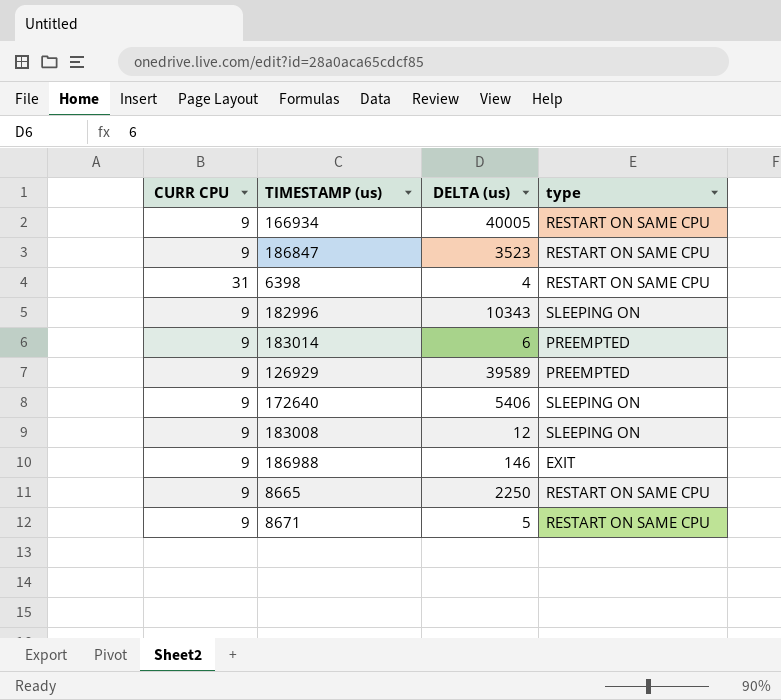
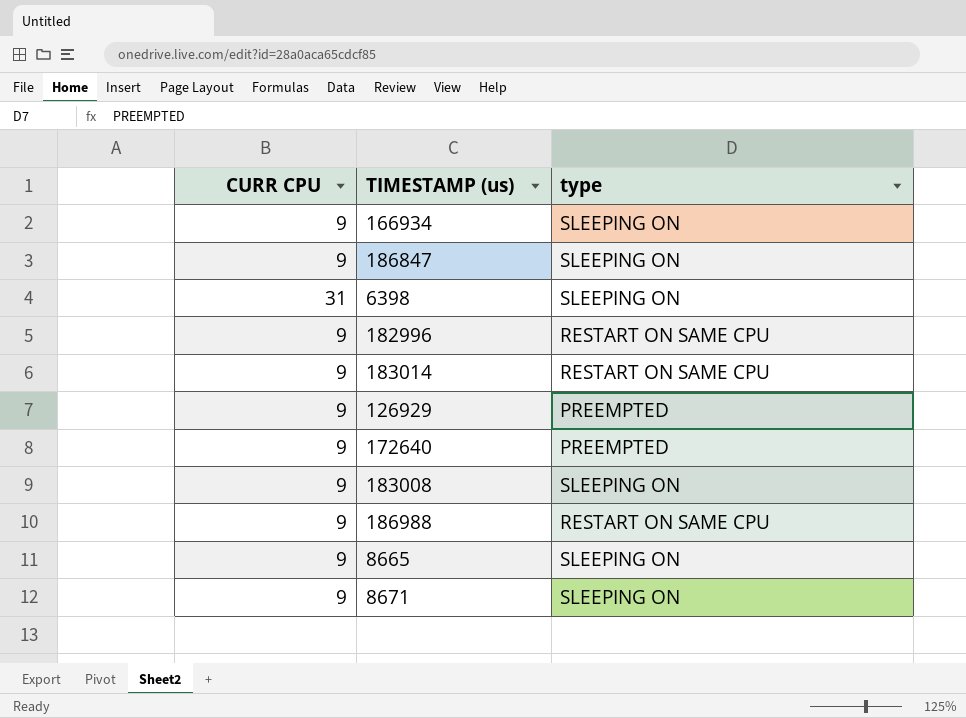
column DELTA (us) | position: 3 -> none
166934 | type: RESTART ON SAME CPU -> SLEEPING ON
186847 | type: RESTART ON SAME CPU -> SLEEPING ON
6398 | type: RESTART ON SAME CPU -> SLEEPING ON
182996 | type: SLEEPING ON -> RESTART ON SAME CPU
183014 | type: PREEMPTED -> RESTART ON SAME CPU
172640 | type: SLEEPING ON -> PREEMPTED
186988 | type: EXIT -> RESTART ON SAME CPU
8665 | type: RESTART ON SAME CPU -> SLEEPING ON
8671 | type: RESTART ON SAME CPU -> SLEEPING ON

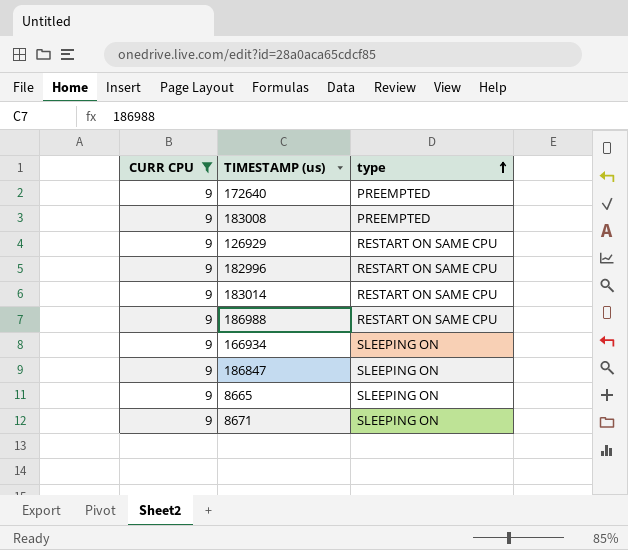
filter: none -> CURR CPU = 9
row order: none -> type ascending
183008 | type: SLEEPING ON -> PREEMPTED
126929 | type: PREEMPTED -> RESTART ON SAME CPU

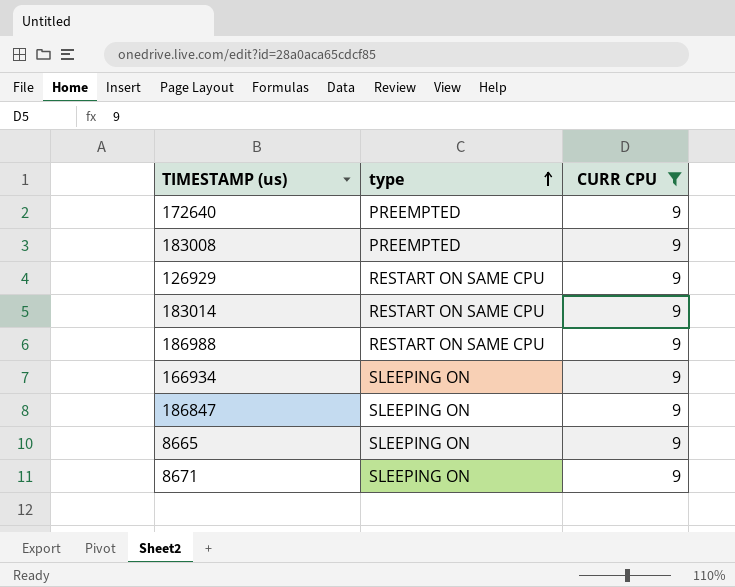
column CURR CPU | position: 1 -> 3
row 182996: 9 | RESTART ON SAME CPU -> none

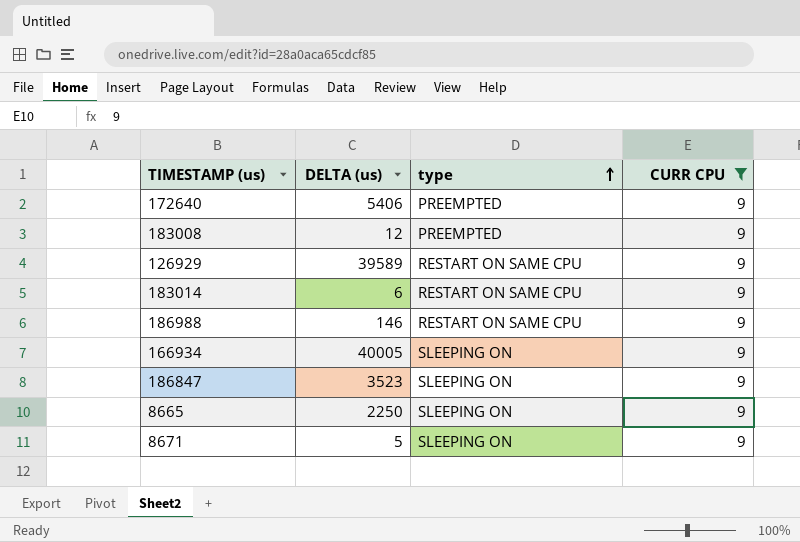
column DELTA (us) | position: none -> 2

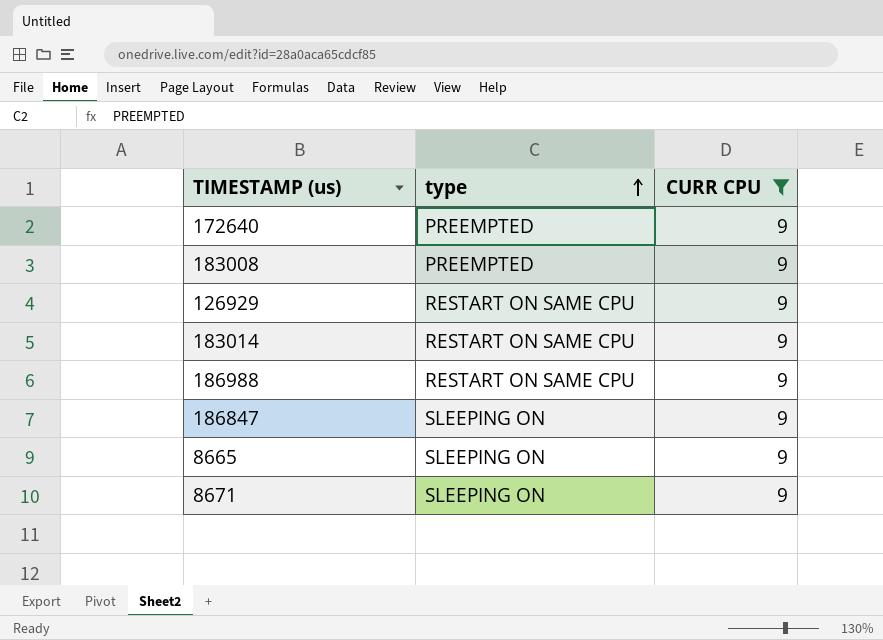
column DELTA (us) | position: 2 -> none
row 166934: 40005 | SLEEPING ON | 9 -> none

